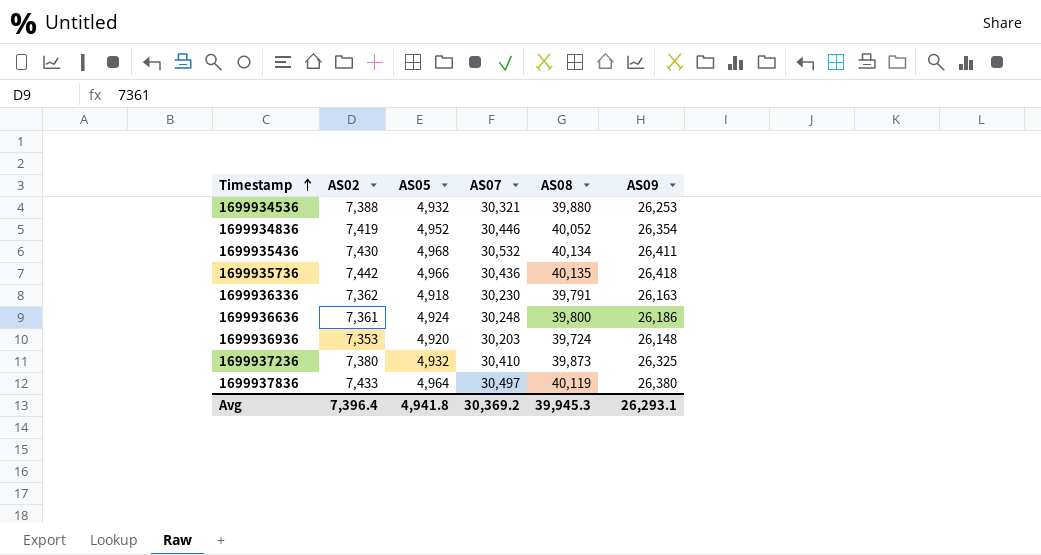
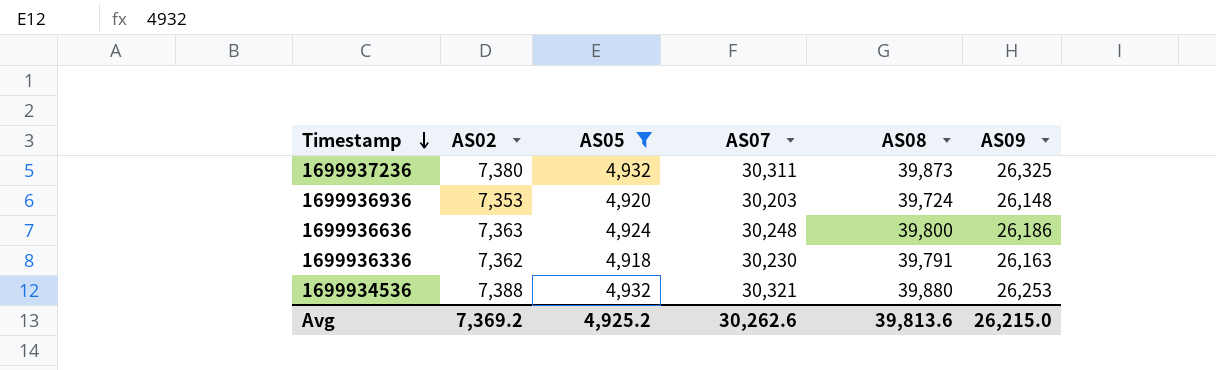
filter: none -> AS05 <= 4,932
row order: Timestamp ascending -> Timestamp descending
1699937236 | AS07: 30,410 -> 30,311
1699936636 | AS02: 7,361 -> 7,363
Avg | AS02: 7,396.4 -> 7,369.2
Avg | AS05: 4,941.8 -> 4,925.2
Avg | AS07: 30,369.2 -> 30,262.6
Avg | AS08: 39,945.3 -> 39,813.6
Avg | AS09: 26,293.1 -> 26,215.0

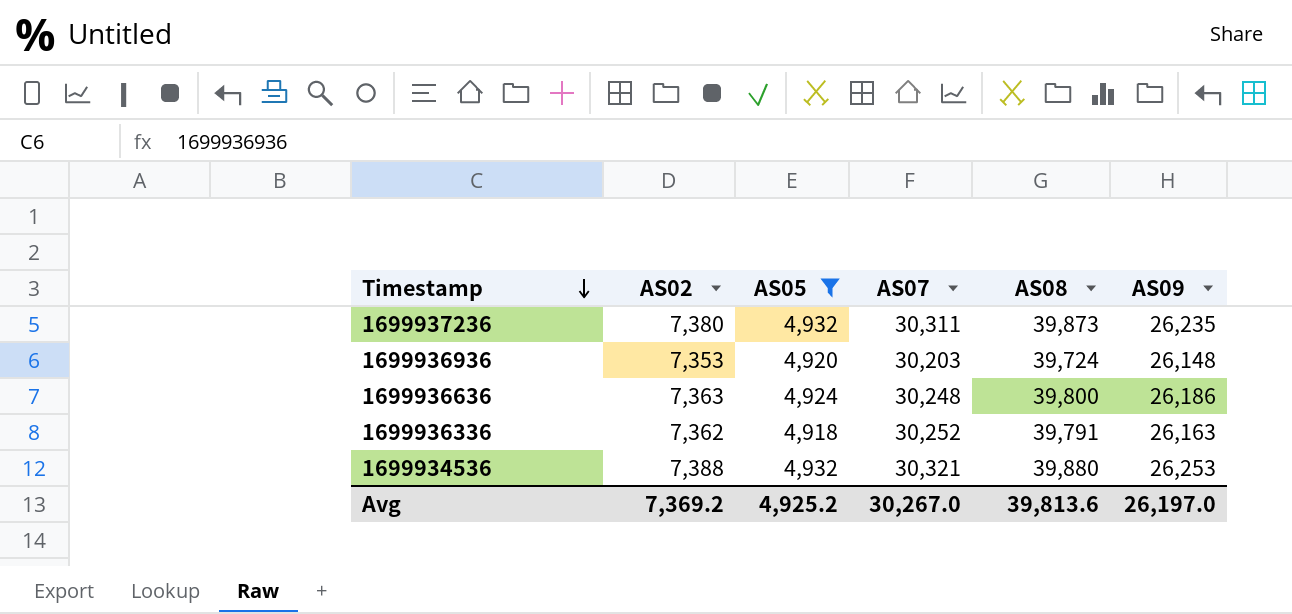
1699937236 | AS09: 26,325 -> 26,235
1699936336 | AS07: 30,230 -> 30,252
Avg | AS07: 30,262.6 -> 30,267.0
Avg | AS09: 26,215.0 -> 26,197.0

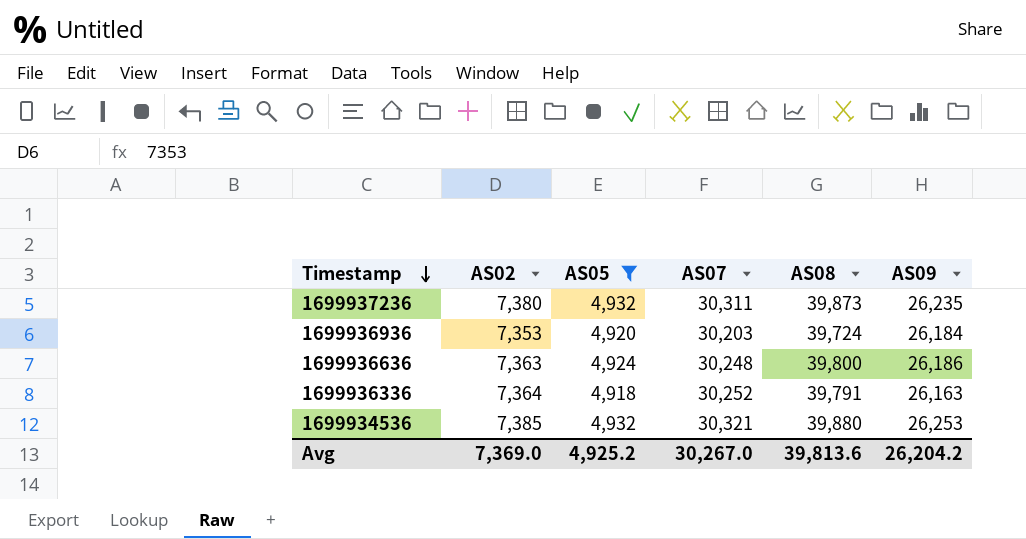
1699936936 | AS09: 26,148 -> 26,184
1699936336 | AS02: 7,362 -> 7,364
1699934536 | AS02: 7,388 -> 7,385
Avg | AS02: 7,369.2 -> 7,369.0
Avg | AS09: 26,197.0 -> 26,204.2

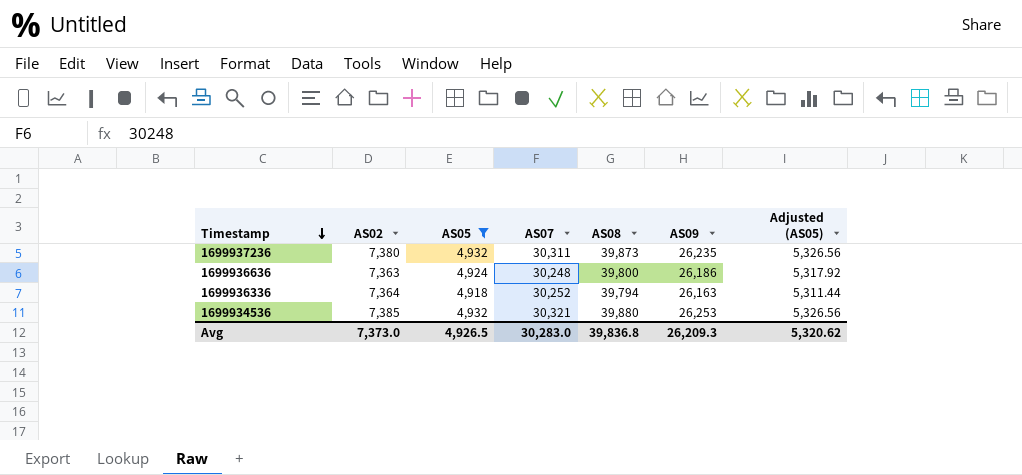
column Adjusted (AS05) | formula: none -> [AS05] * 1.08
row 1699936936: 7,353 | 4,920 | 30,203 | 39,724 | 26,184 -> none
1699936336 | AS08: 39,791 -> 39,794
Avg | AS02: 7,369.0 -> 7,373.0
Avg | AS05: 4,925.2 -> 4,926.5
Avg | AS07: 30,267.0 -> 30,283.0
Avg | AS08: 39,813.6 -> 39,836.8
Avg | AS09: 26,204.2 -> 26,209.3

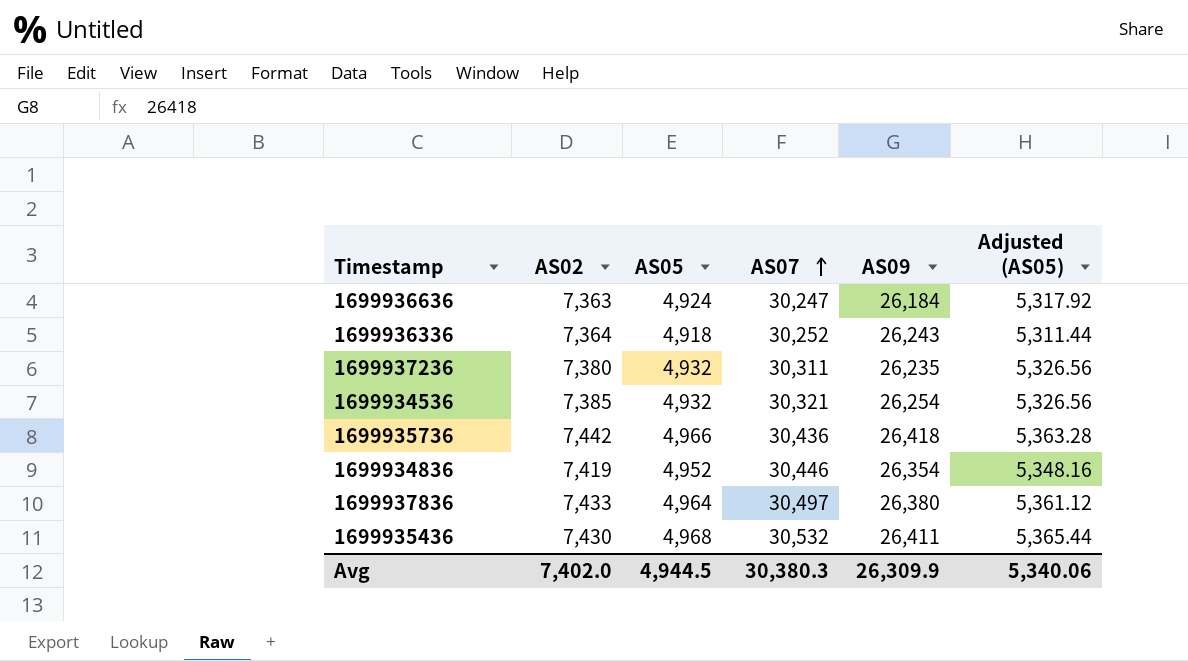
filter: AS05 <= 4,932 -> none
row order: Timestamp descending -> AS07 ascending
column AS08 | position: 5 -> none
1699936636 | AS07: 30,248 -> 30,247
1699936636 | AS09: 26,186 -> 26,184
1699936336 | AS09: 26,163 -> 26,243
1699934536 | AS09: 26,253 -> 26,254
Avg | AS02: 7,373.0 -> 7,402.0
Avg | AS05: 4,926.5 -> 4,944.5
Avg | AS07: 30,283.0 -> 30,380.3
Avg | AS09: 26,209.3 -> 26,309.9
Avg | Adjusted (AS05): 5,320.62 -> 5,340.06

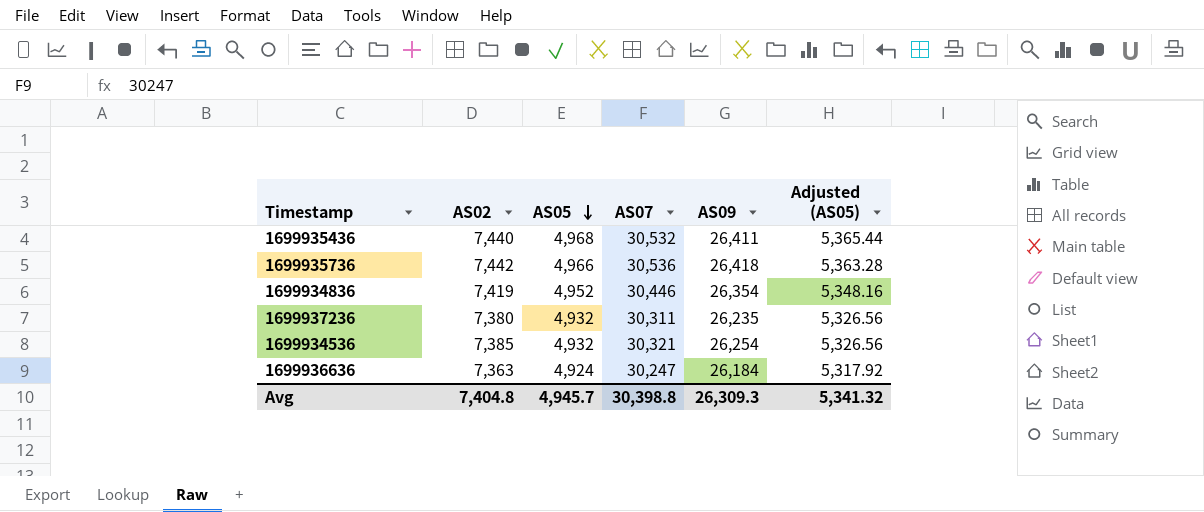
row order: AS07 ascending -> AS05 descending
row 1699936336: 7,364 | 4,918 | 30,252 | 26,243 | 5,311.44 -> none
row 1699937836: 7,433 | 4,964 | 30,497 | 26,380 | 5,361.12 -> none
1699935436 | AS02: 7,430 -> 7,440
1699935736 | AS07: 30,436 -> 30,536
Avg | AS02: 7,402.0 -> 7,404.8
Avg | AS05: 4,944.5 -> 4,945.7
Avg | AS07: 30,380.3 -> 30,398.8
Avg | AS09: 26,309.9 -> 26,309.3
Avg | Adjusted (AS05): 5,340.06 -> 5,341.32

